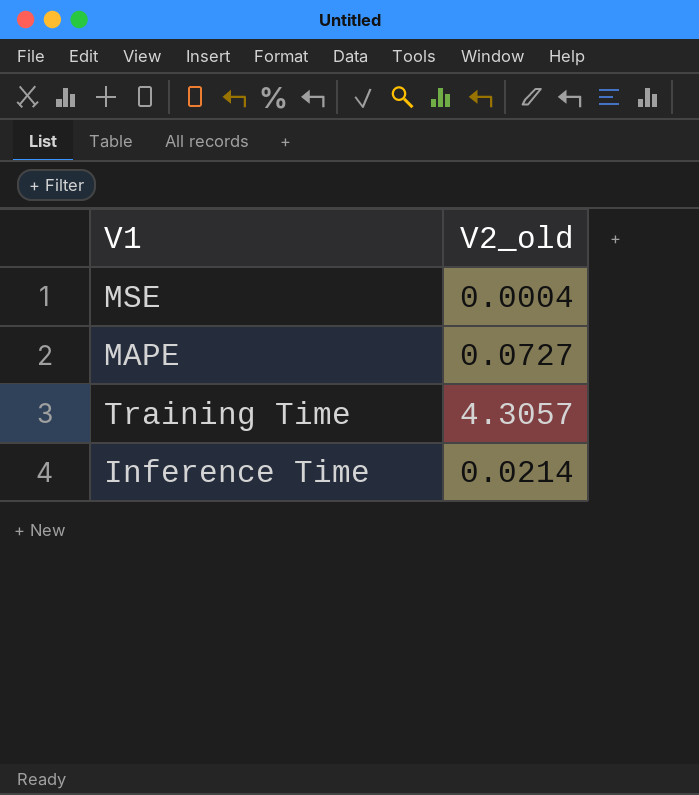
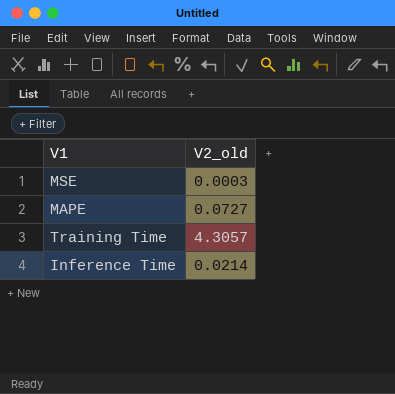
MSE | V2_old: 0.0004 -> 0.0003

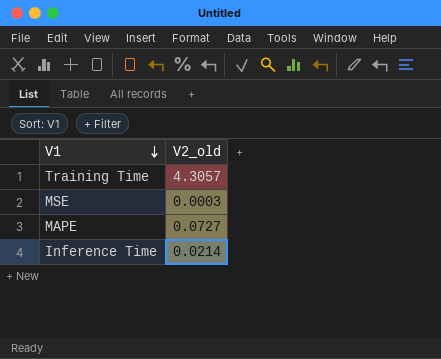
row order: none -> V1 descending

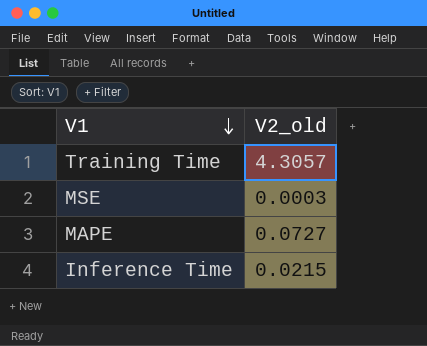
Inference Time | V2_old: 0.0214 -> 0.0215

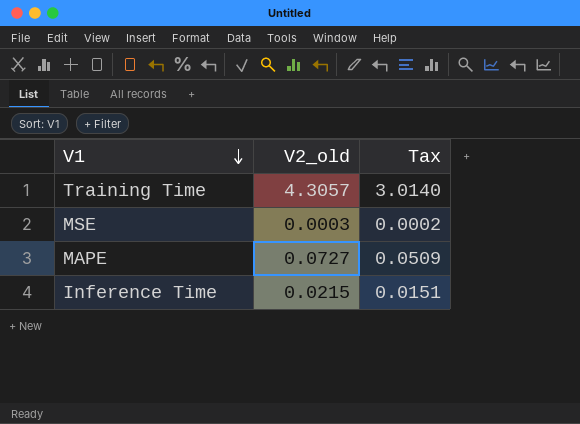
column Tax | formula: none -> [V2_old] * 0.7

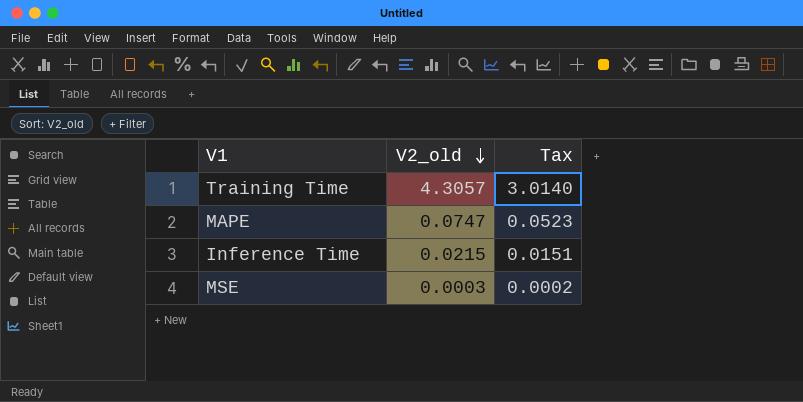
row order: V1 descending -> V2_old descending
MAPE | V2_old: 0.0727 -> 0.0747
MAPE | Tax: 0.0509 -> 0.0523

